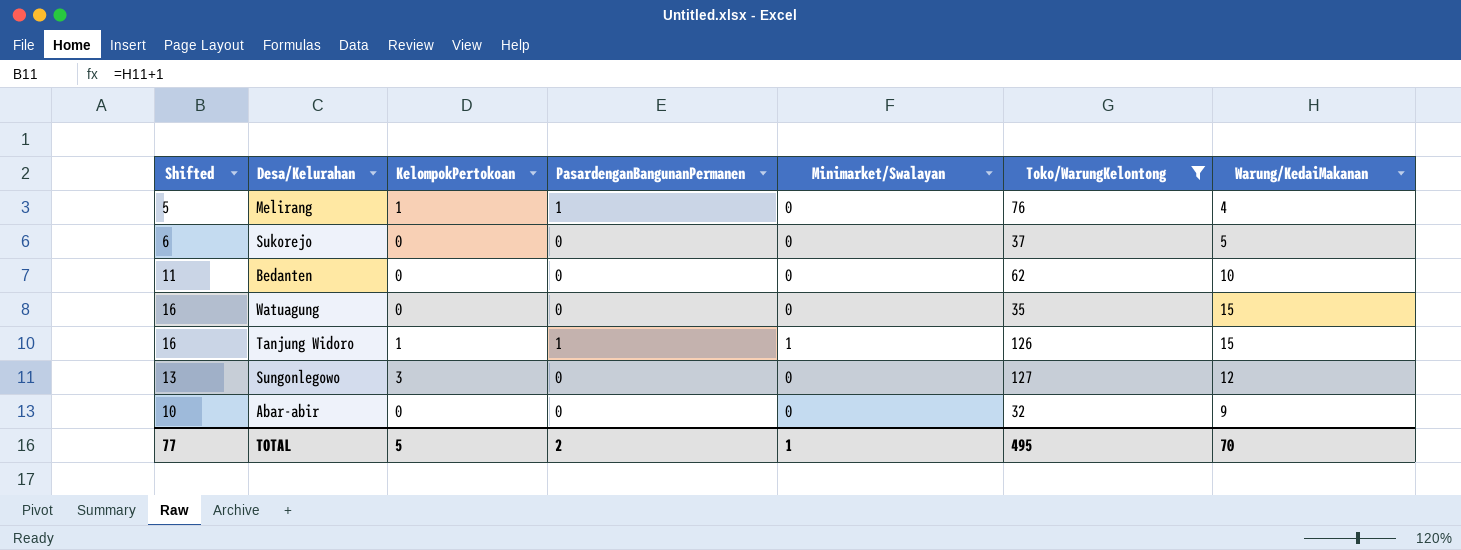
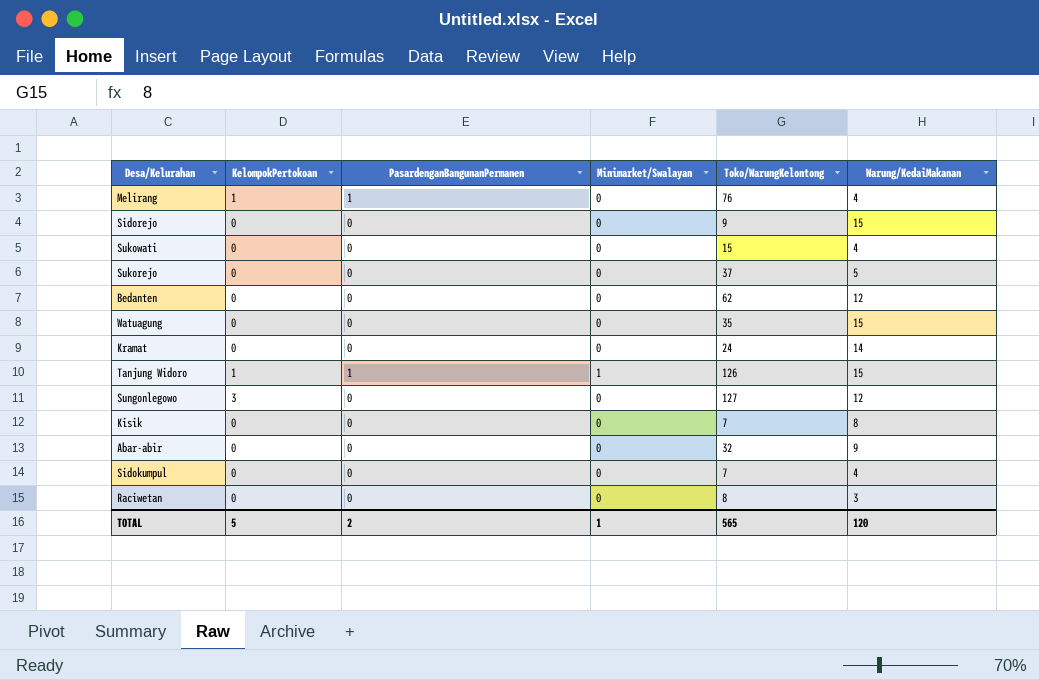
filter: Toko/WarungKelontong >= 32 -> none
column Shifted | formula: [Warung/KedaiMakanan] + 1 -> none
Bedanten | Warung/KedaiMakanan: 10 -> 12
TOTAL | Toko/WarungKelontong: 495 -> 565
TOTAL | Warung/KedaiMakanan: 70 -> 120

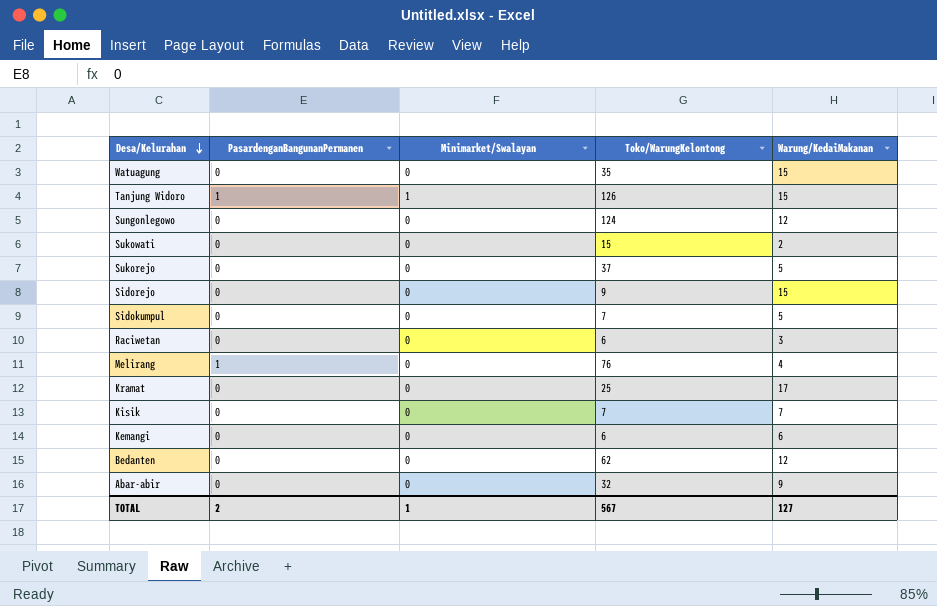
row order: none -> Desa/Kelurahan descending
column KelompokPertokoan | position: 2 -> none
Sungonlegowo | Toko/WarungKelontong: 127 -> 124
Sukowati | Warung/KedaiMakanan: 4 -> 2
Sidokumpul | Warung/KedaiMakanan: 4 -> 5
Raciwetan | Toko/WarungKelontong: 8 -> 6
Kramat | Toko/WarungKelontong: 24 -> 25
Kramat | Warung/KedaiMakanan: 14 -> 17
Kisik | Warung/KedaiMakanan: 8 -> 7
row Kemangi: none -> 0 | 0 | 6 | 6
TOTAL | Toko/WarungKelontong: 565 -> 567
TOTAL | Warung/KedaiMakanan: 120 -> 127

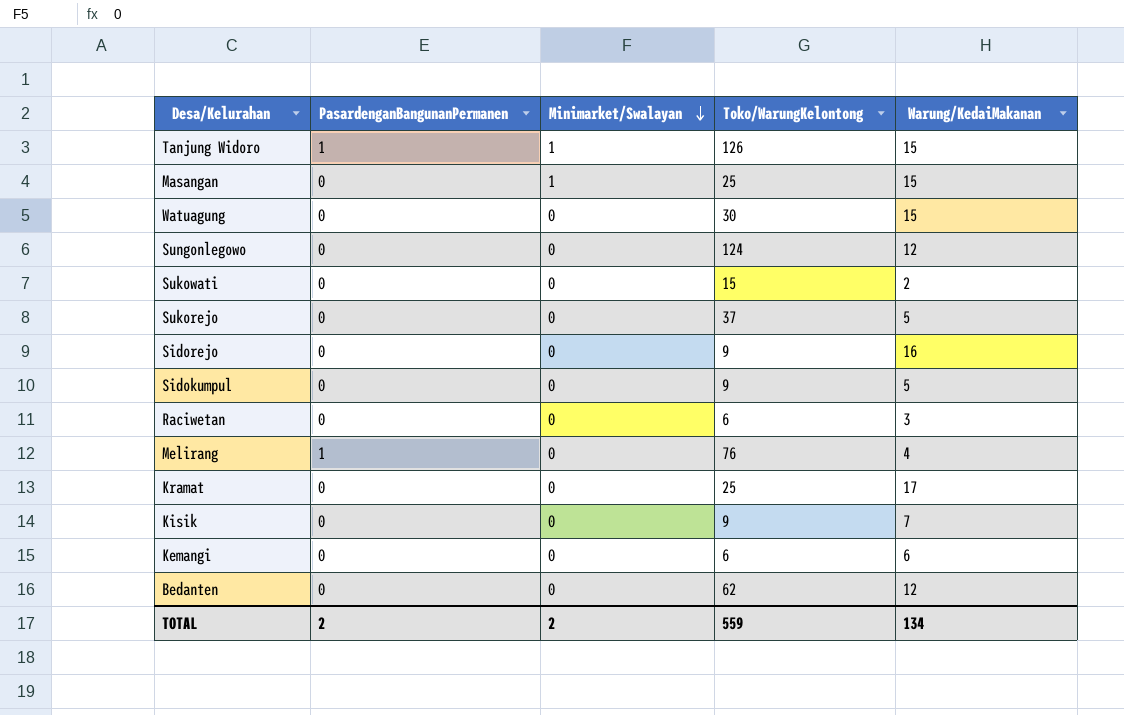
row order: Desa/Kelurahan descending -> Minimarket/Swalayan descending
row Abar-abir: 0 | 0 | 32 | 9 -> none
row Masangan: none -> 0 | 1 | 25 | 15
Watuagung | Toko/WarungKelontong: 35 -> 30
Sidorejo | Warung/KedaiMakanan: 15 -> 16
Sidokumpul | Toko/WarungKelontong: 7 -> 9
Kisik | Toko/WarungKelontong: 7 -> 9
TOTAL | Minimarket/Swalayan: 1 -> 2
TOTAL | Toko/WarungKelontong: 567 -> 559
TOTAL | Warung/KedaiMakanan: 127 -> 134

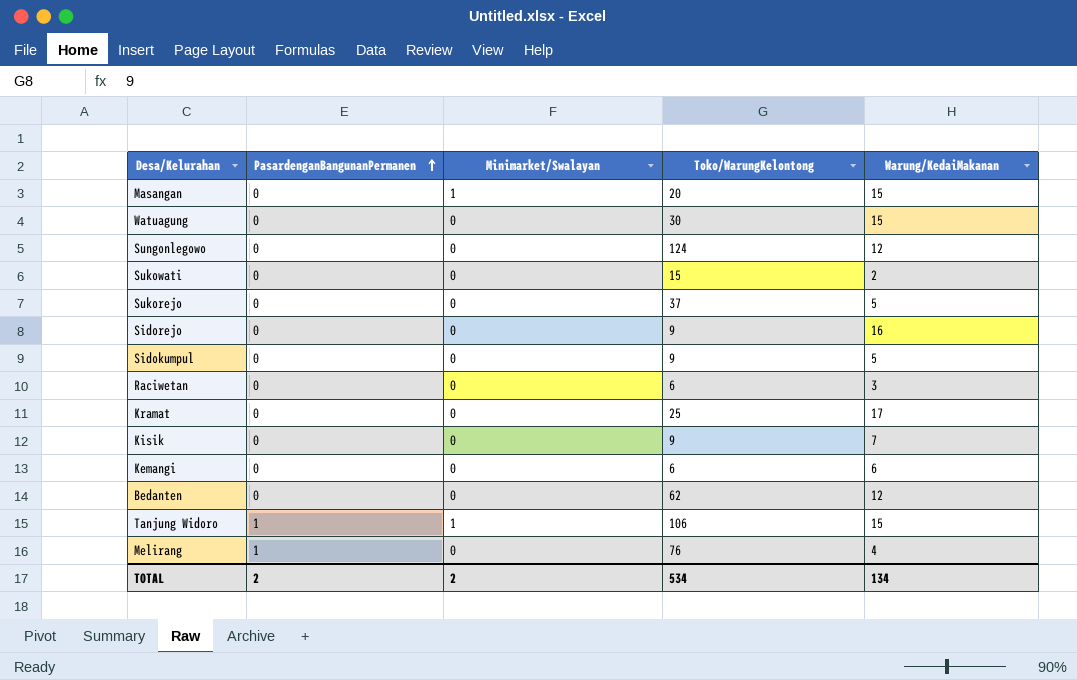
row order: Minimarket/Swalayan descending -> PasardenganBangunanPermanen ascending
Masangan | Toko/WarungKelontong: 25 -> 20
Tanjung Widoro | Toko/WarungKelontong: 126 -> 106
TOTAL | Toko/WarungKelontong: 559 -> 534

